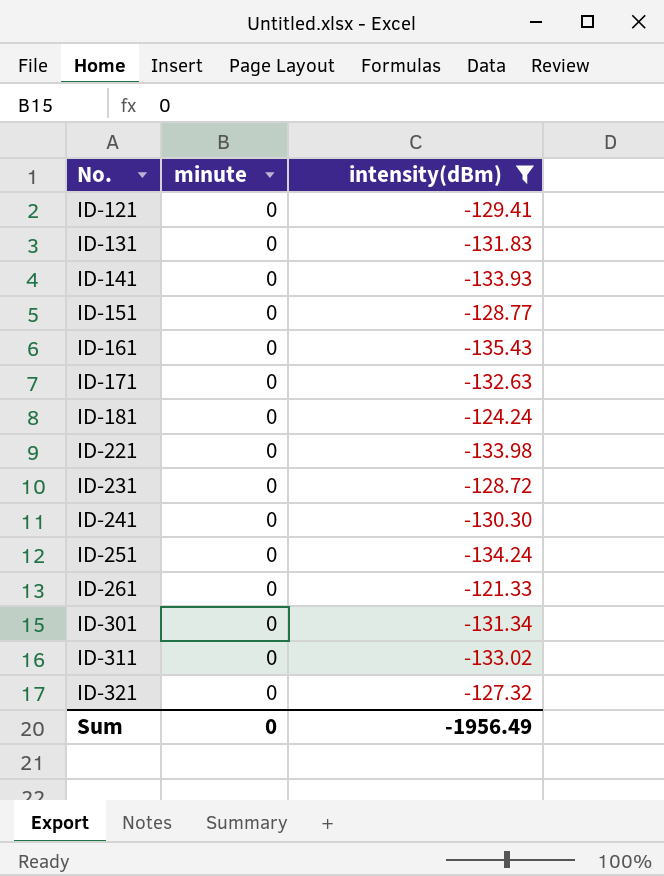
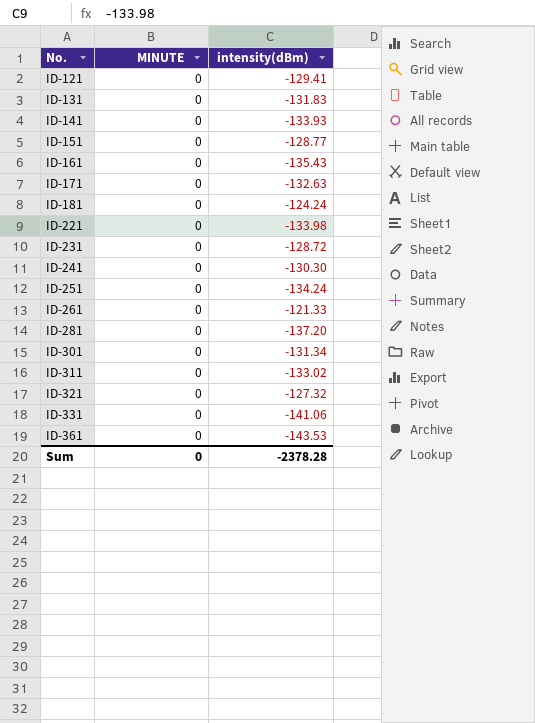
filter: intensity(dBm) >= -135.43 -> none
column name: minute -> MINUTE
Sum | intensity(dBm): -1956.49 -> -2378.28

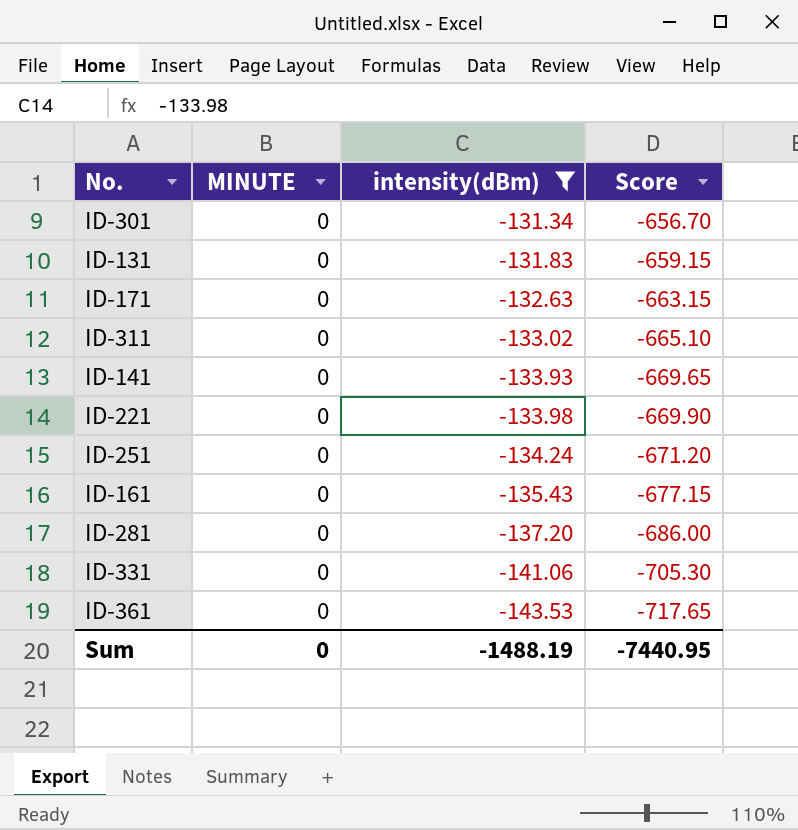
filter: none -> intensity(dBm) <= -131.34
row order: No. ascending -> intensity(dBm) descending
column Score | formula: none -> [intensity(dBm)] * 5
Sum | intensity(dBm): -2378.28 -> -1488.19

